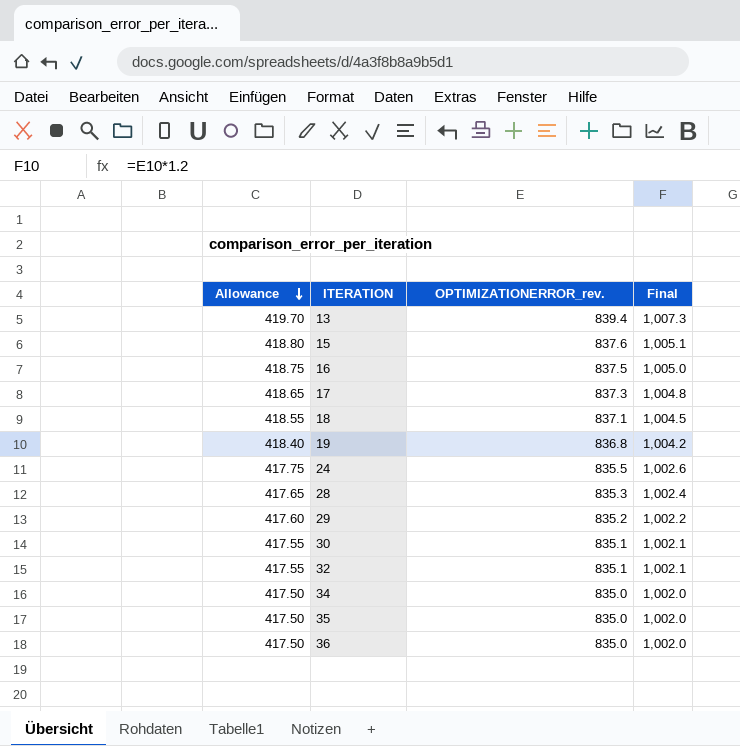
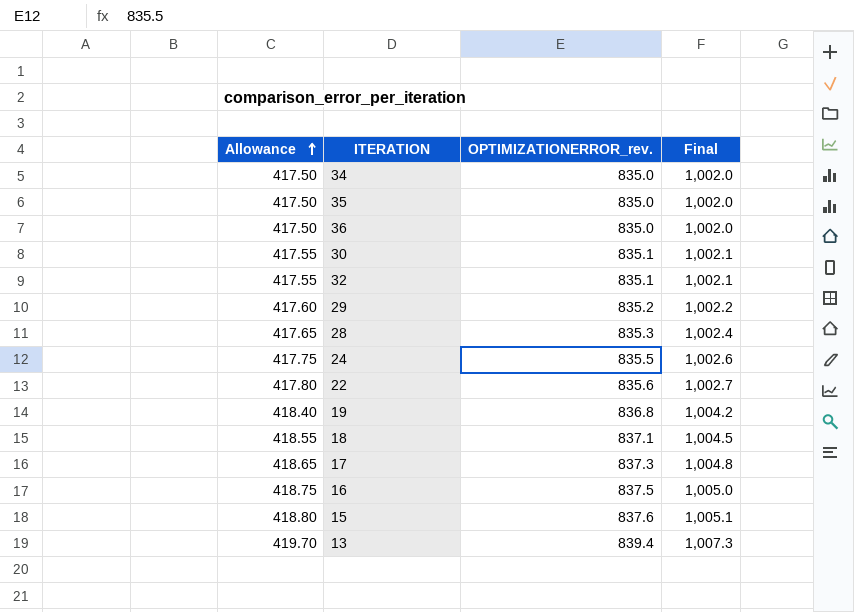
row order: Allowance descending -> Allowance ascending
row 22: none -> 417.80 | 835.6 | 1,002.7

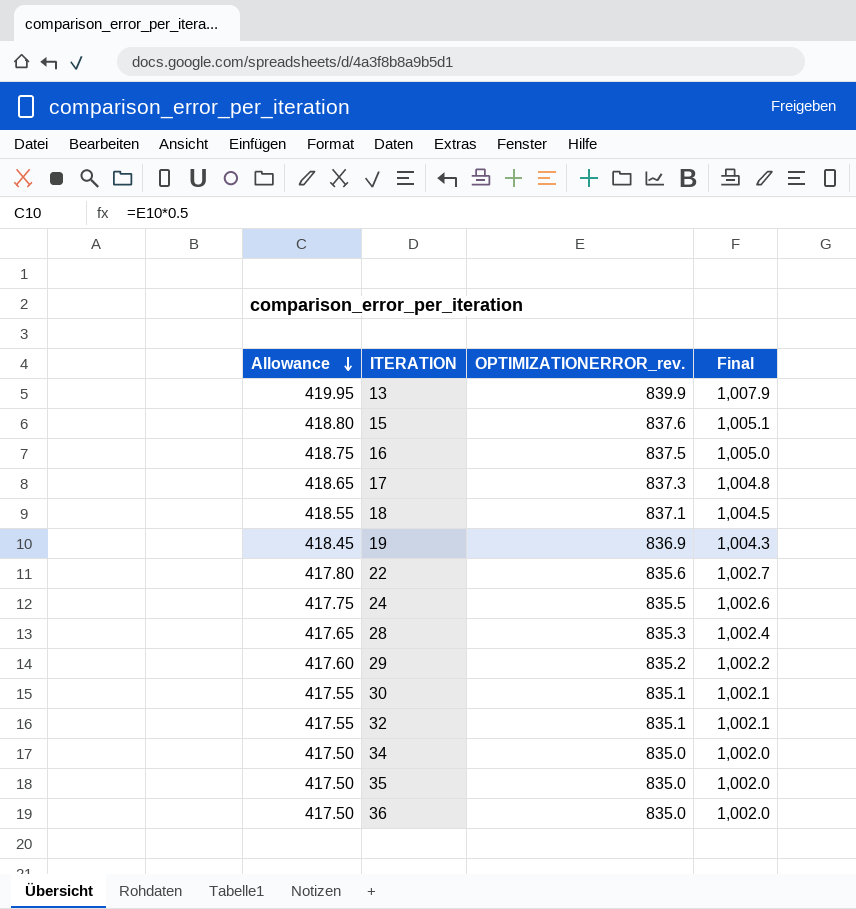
row order: Allowance ascending -> Allowance descending
13 | Allowance: 419.70 -> 419.95
13 | OPTIMIZATIONERROR_rev.: 839.4 -> 839.9
13 | Final: 1,007.3 -> 1,007.9
19 | Allowance: 418.40 -> 418.45
19 | OPTIMIZATIONERROR_rev.: 836.8 -> 836.9
19 | Final: 1,004.2 -> 1,004.3

